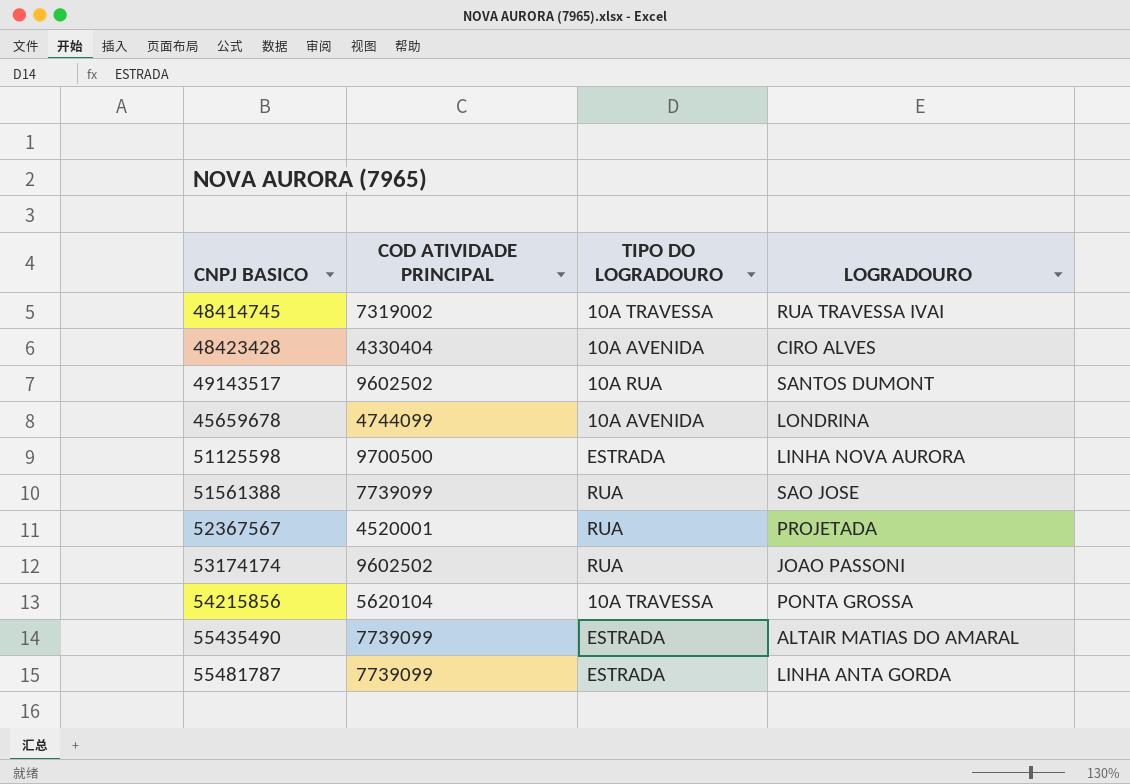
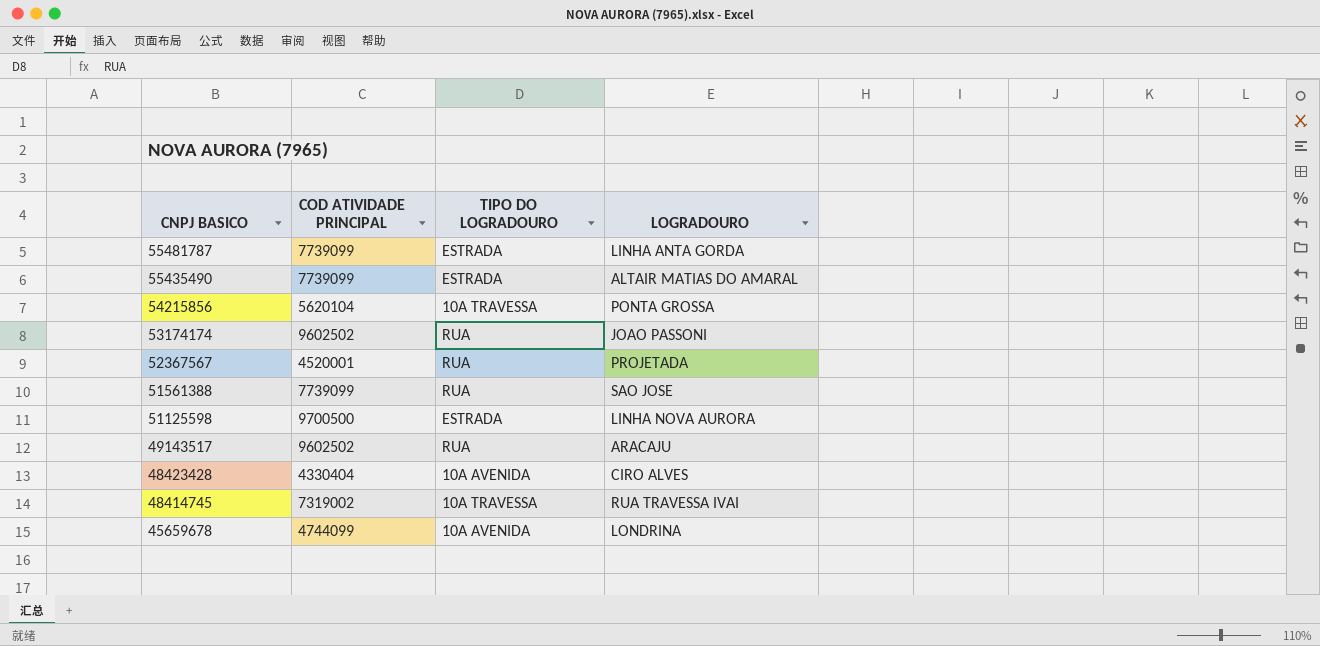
row order: none -> CNPJ BASICO descending
49143517 | TIPO DO LOGRADOURO: 10A RUA -> RUA
49143517 | LOGRADOURO: SANTOS DUMONT -> ARACAJU

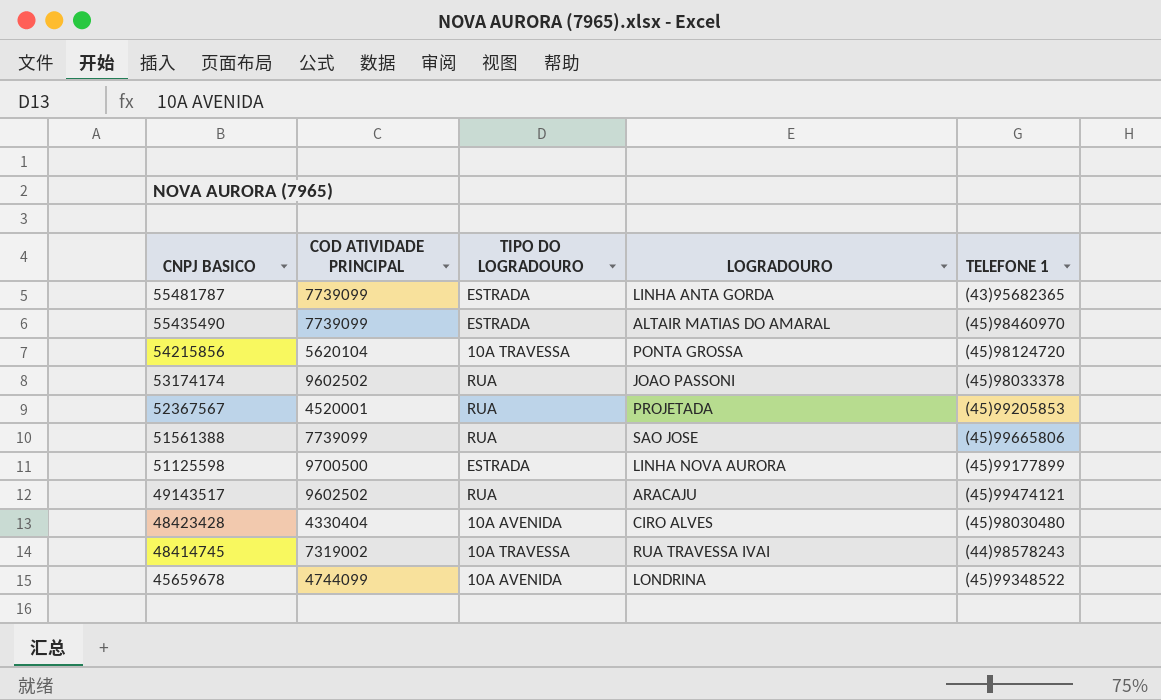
column TELEFONE 1 | position: none -> 5

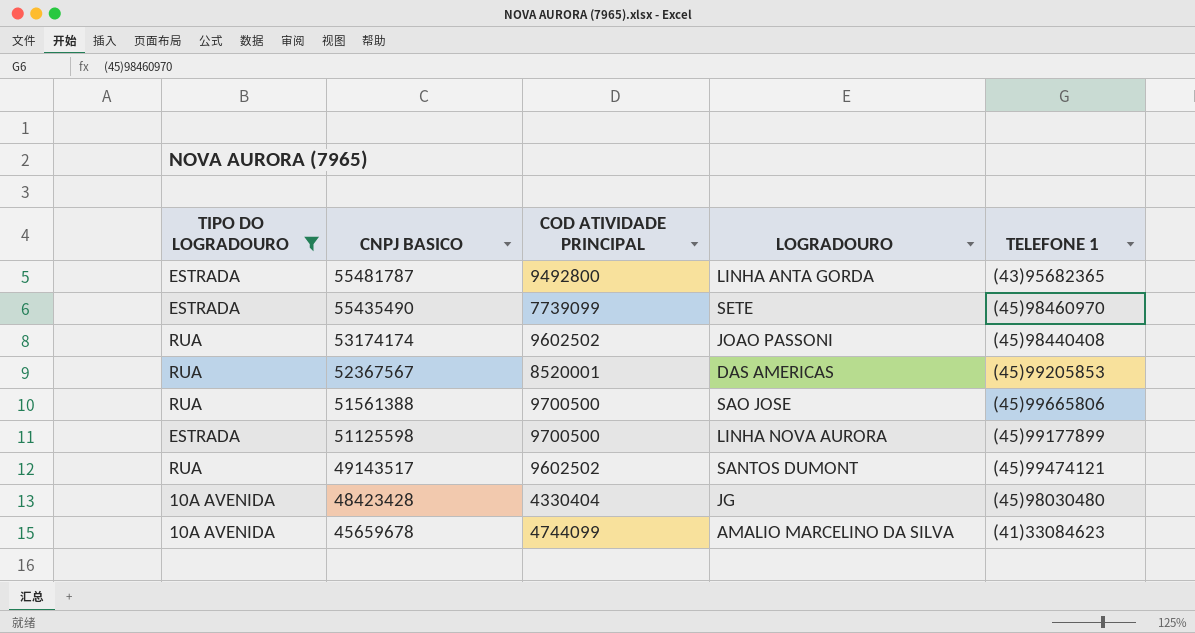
filter: none -> TIPO DO LOGRADOURO != 10A TRAVESSA
column TIPO DO LOGRADOURO | position: 3 -> 1
55481787 | COD ATIVIDADE PRINCIPAL: 7739099 -> 9492800
55435490 | LOGRADOURO: ALTAIR MATIAS DO AMARAL -> SETE
53174174 | TELEFONE 1: (45)98033378 -> (45)98440408
52367567 | COD ATIVIDADE PRINCIPAL: 4520001 -> 8520001
52367567 | LOGRADOURO: PROJETADA -> DAS AMERICAS
51561388 | COD ATIVIDADE PRINCIPAL: 7739099 -> 9700500
49143517 | LOGRADOURO: ARACAJU -> SANTOS DUMONT
48423428 | LOGRADOURO: CIRO ALVES -> JG
45659678 | LOGRADOURO: LONDRINA -> AMALIO MARCELINO DA SILVA
45659678 | TELEFONE 1: (45)99348522 -> (41)33084623

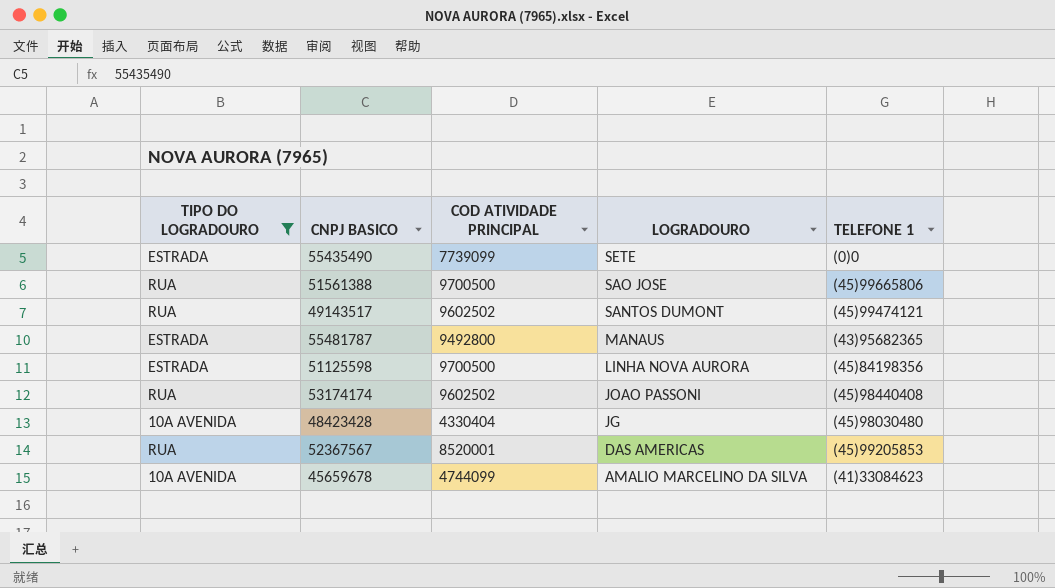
row order: CNPJ BASICO descending -> LOGRADOURO descending
55435490 | TELEFONE 1: (45)98460970 -> (0)0
55481787 | LOGRADOURO: LINHA ANTA GORDA -> MANAUS
51125598 | TELEFONE 1: (45)99177899 -> (45)84198356

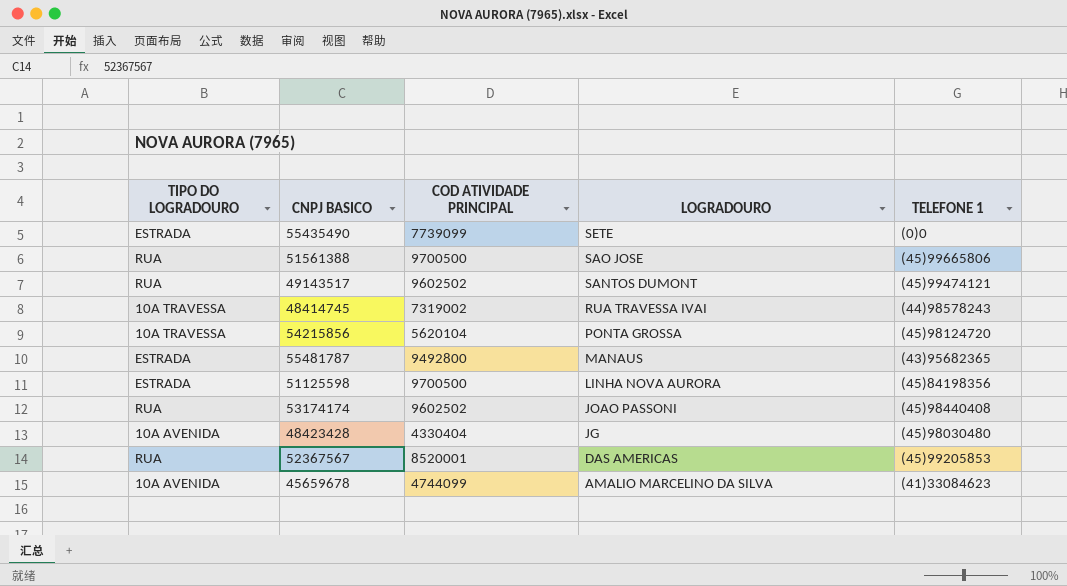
filter: TIPO DO LOGRADOURO != 10A TRAVESSA -> none

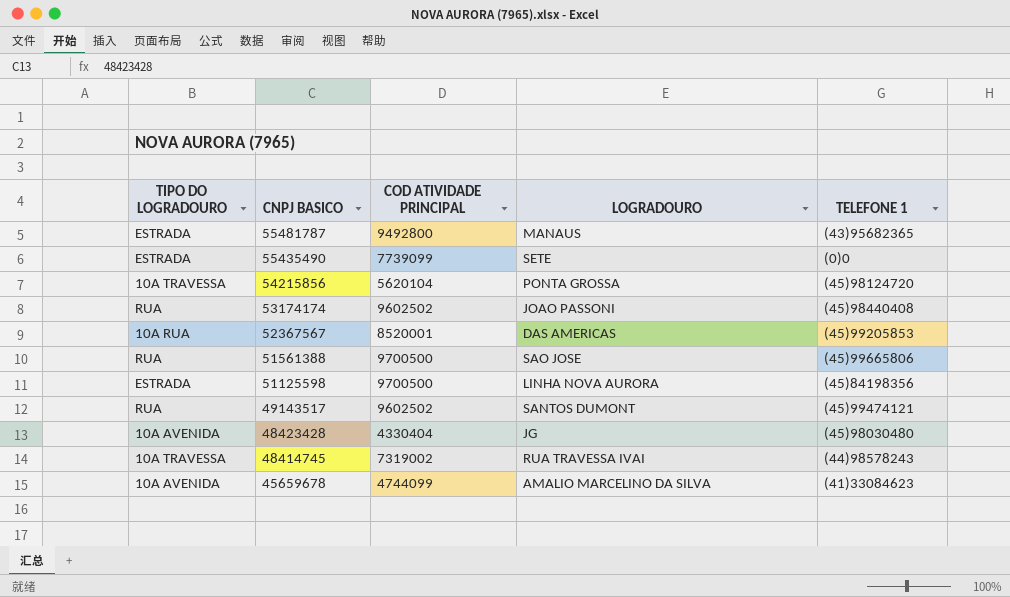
row order: LOGRADOURO descending -> CNPJ BASICO descending
52367567 | TIPO DO LOGRADOURO: RUA -> 10A RUA

